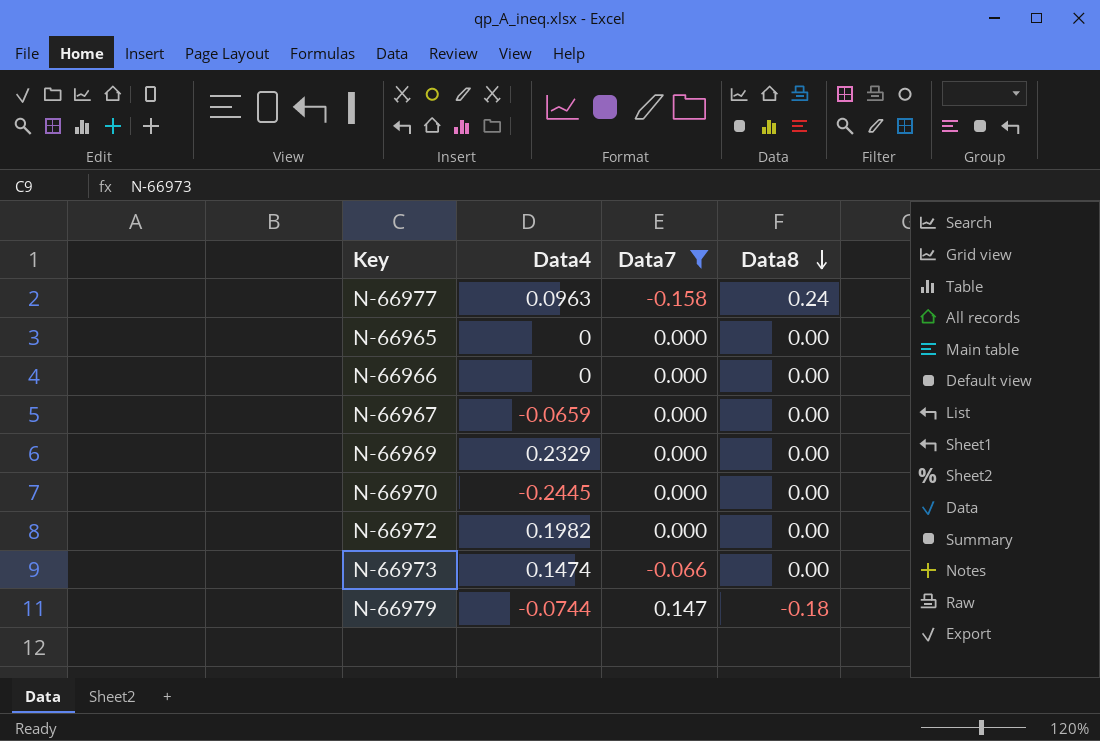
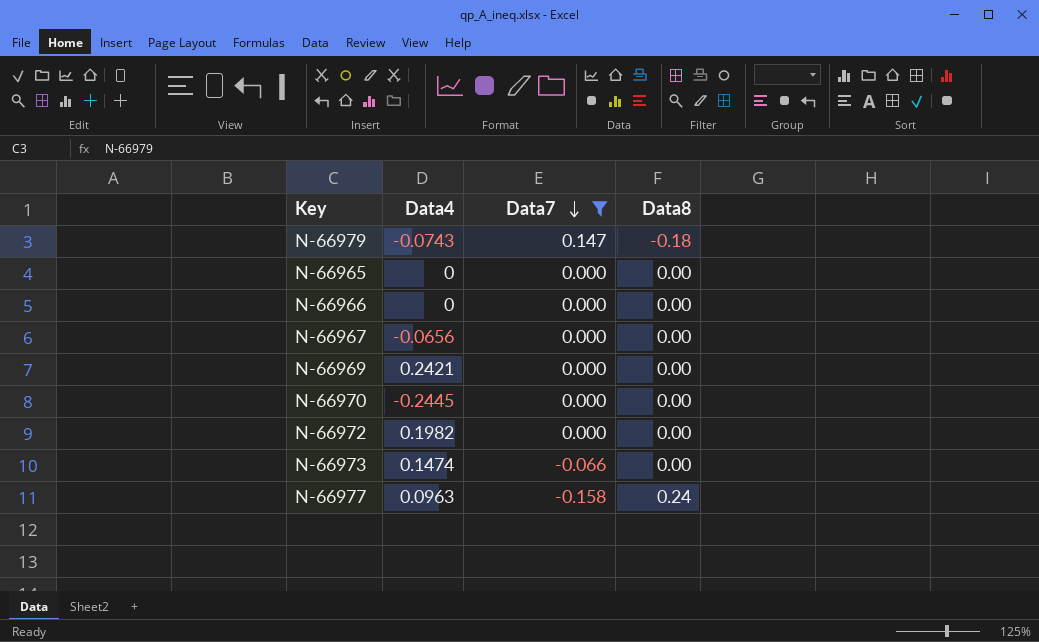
row order: Data8 descending -> Data7 descending
N-66979 | Data4: -0.0744 -> -0.0743
N-66967 | Data4: -0.0659 -> -0.0656
N-66969 | Data4: 0.2329 -> 0.2421

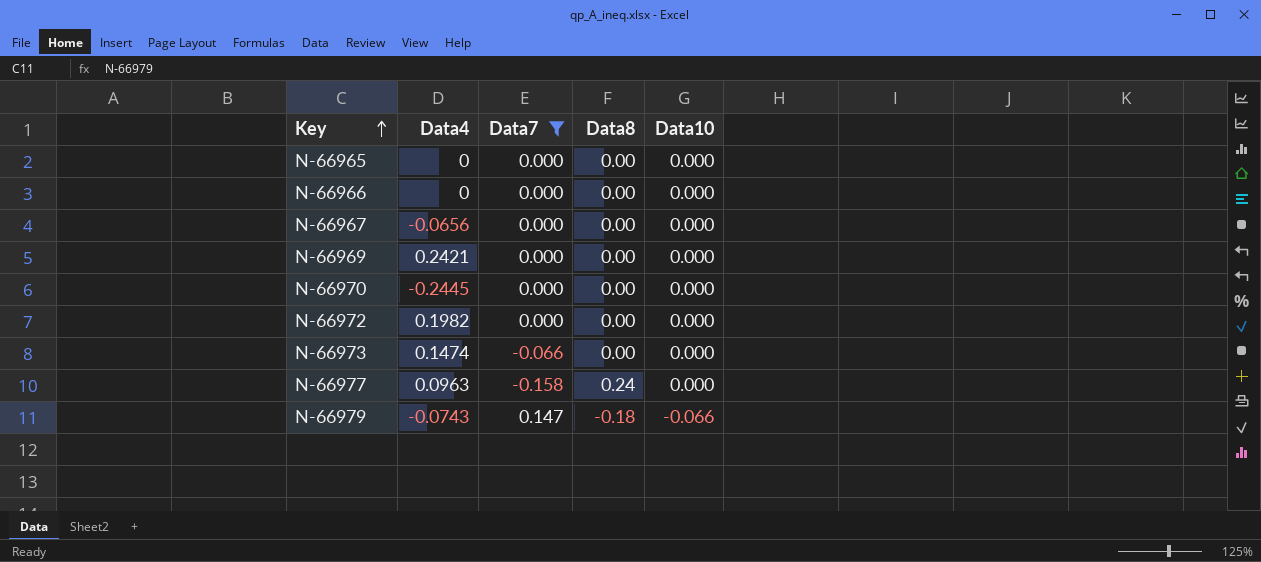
row order: Data7 descending -> Key ascending
column Data10 | position: none -> 5

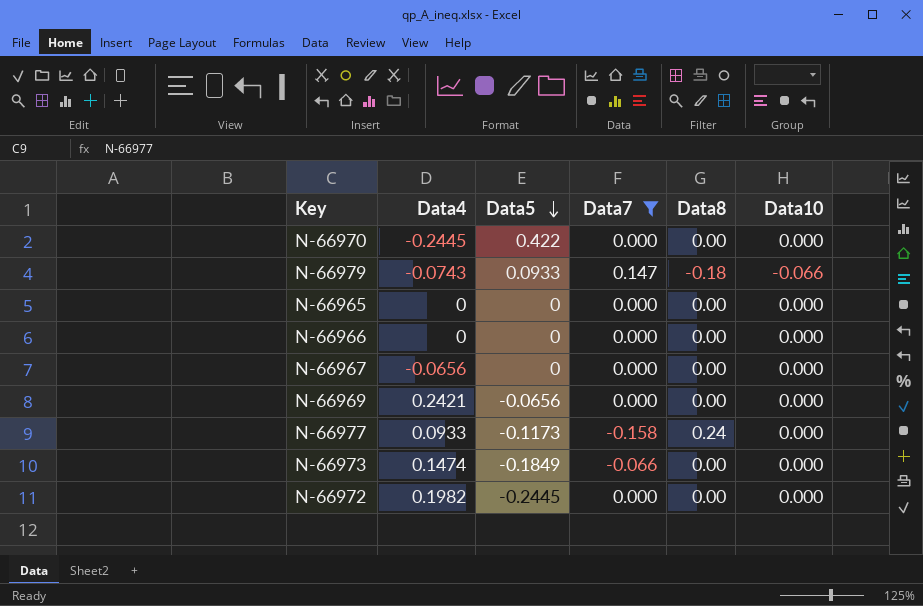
row order: Key ascending -> Data5 descending
column Data5 | position: none -> 3
N-66977 | Data4: 0.0963 -> 0.0933

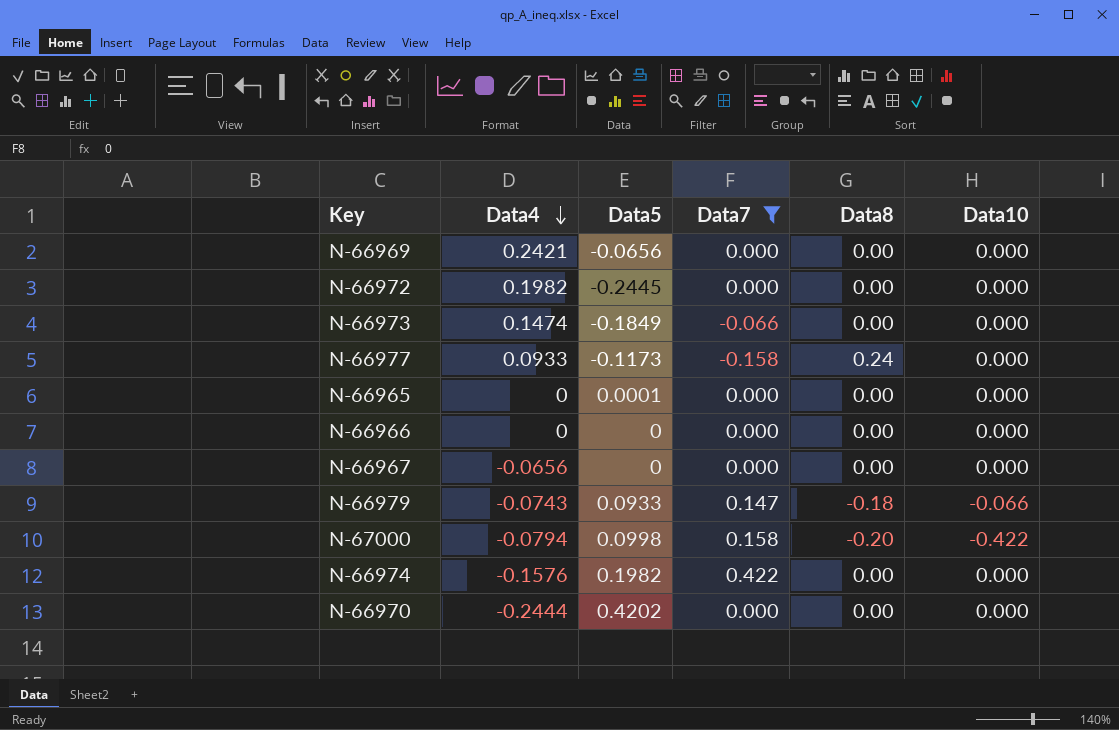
row order: Data5 descending -> Data4 descending
N-66965 | Data5: 0 -> 0.0001
row N-67000: none -> -0.0794 | 0.0998 | 0.158 | -0.20 | -0.422
row N-66974: none -> -0.1576 | 0.1982 | 0.422 | 0.00 | 0.000
N-66970 | Data4: -0.2445 -> -0.2444
N-66970 | Data5: 0.422 -> 0.4202

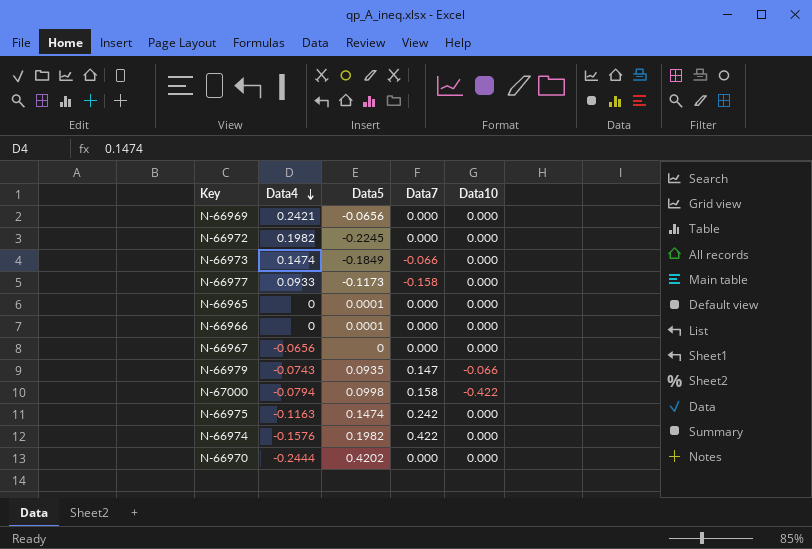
filter: Data7 != 0.242 -> none
column Data8 | position: 5 -> none
N-66972 | Data5: -0.2445 -> -0.2245
N-66966 | Data5: 0 -> 0.0001
N-66979 | Data5: 0.0933 -> 0.0935

